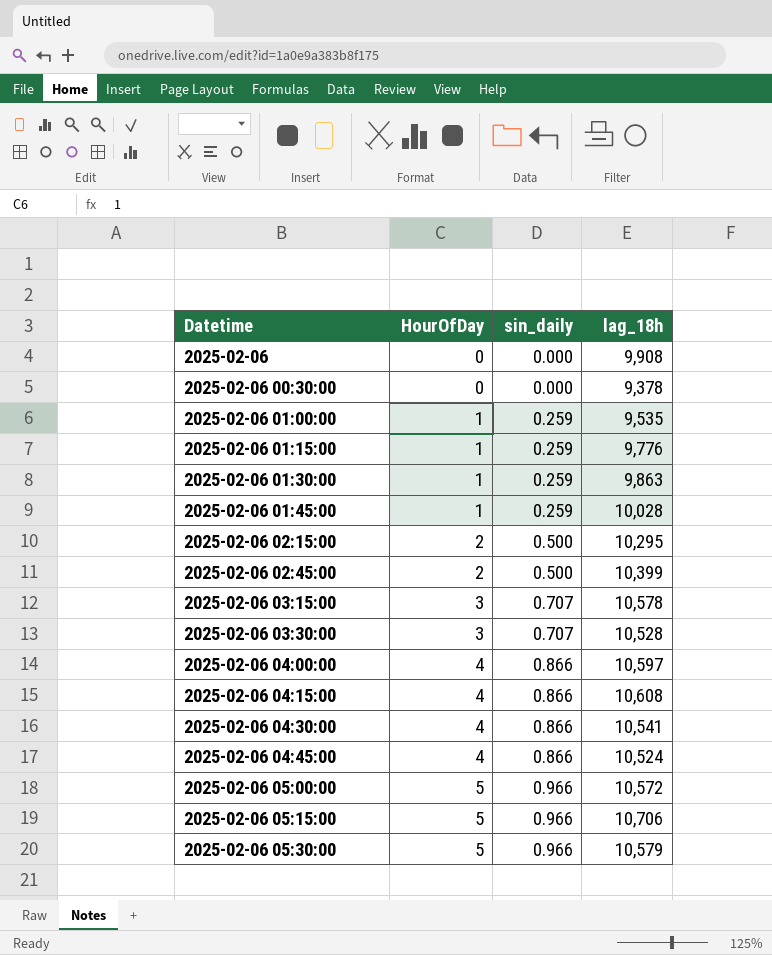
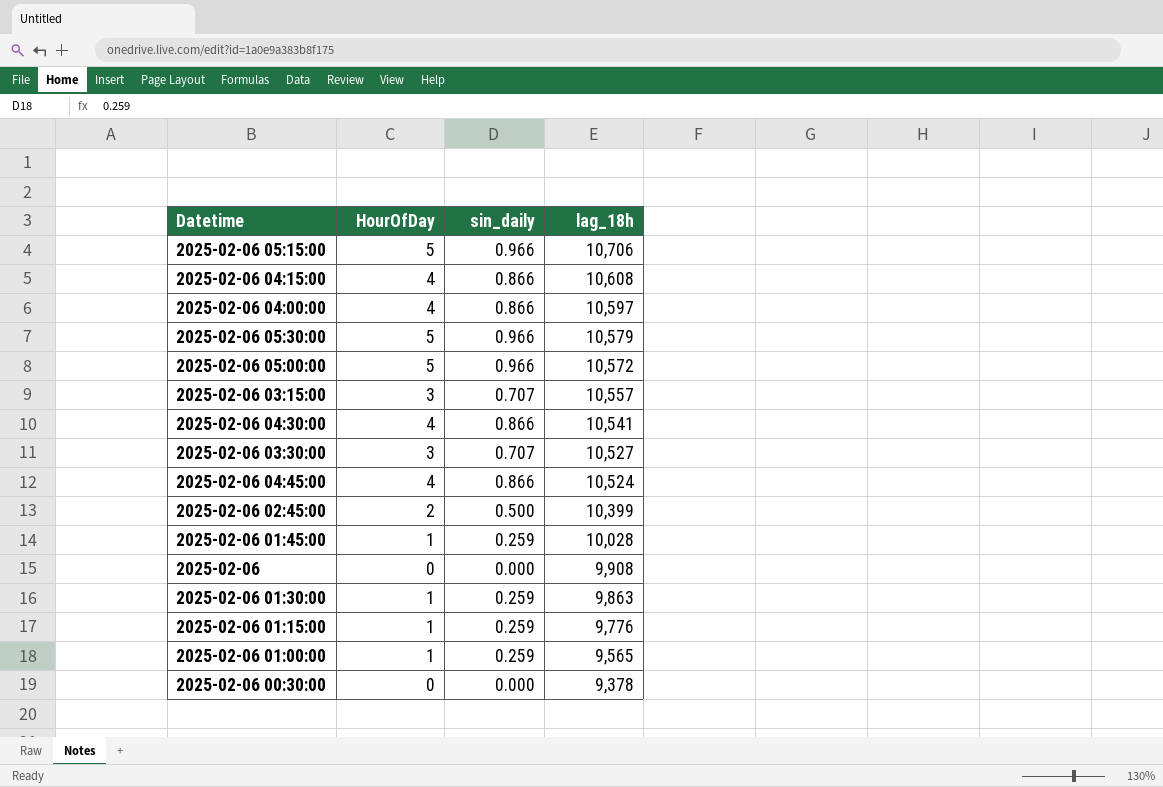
row order: Datetime ascending -> lag_18h descending
row 2025-02-06 02:15:00: 2 | 0.500 | 10,295 -> none
2025-02-06 03:15:00 | lag_18h: 10,578 -> 10,557
2025-02-06 03:30:00 | lag_18h: 10,528 -> 10,527
2025-02-06 01:00:00 | lag_18h: 9,535 -> 9,565

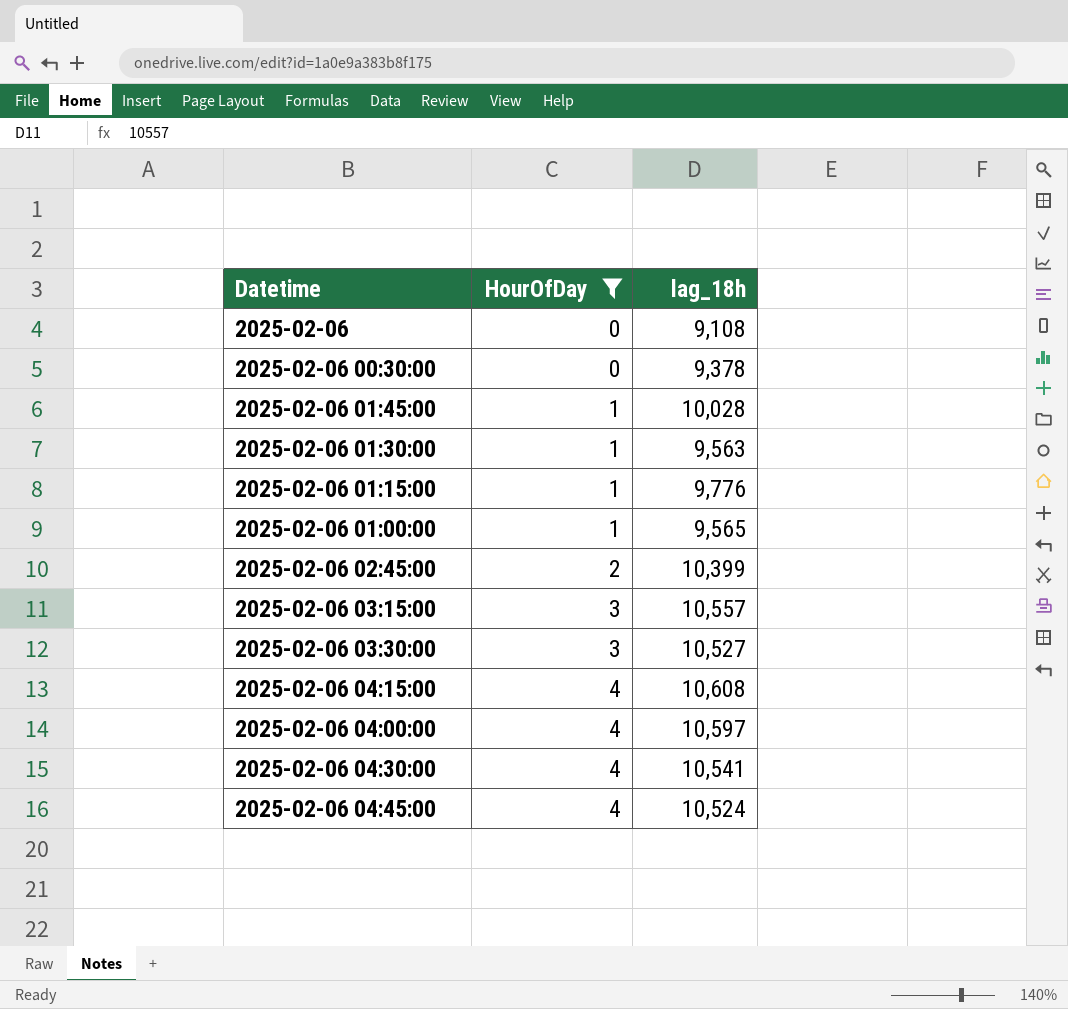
filter: none -> HourOfDay != 5
row order: lag_18h descending -> HourOfDay ascending
column sin_daily | position: 3 -> none
2025-02-06 | lag_18h: 9,908 -> 9,108
2025-02-06 01:30:00 | lag_18h: 9,863 -> 9,563

